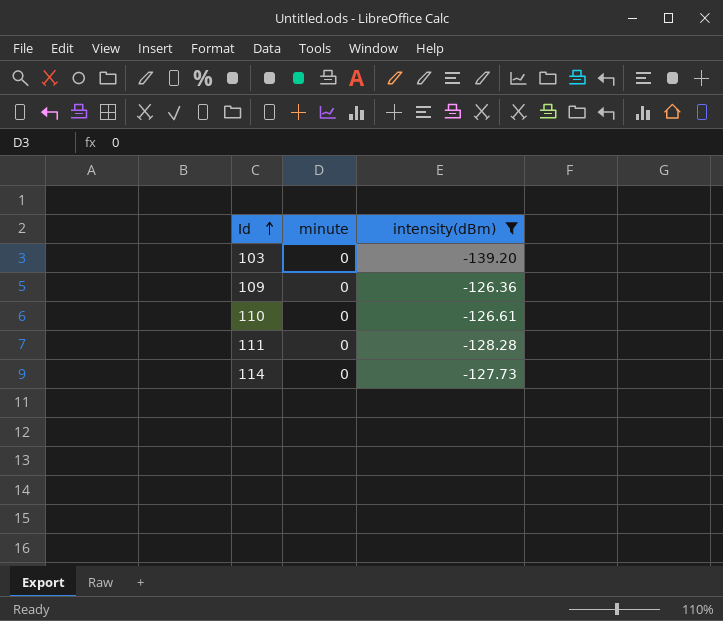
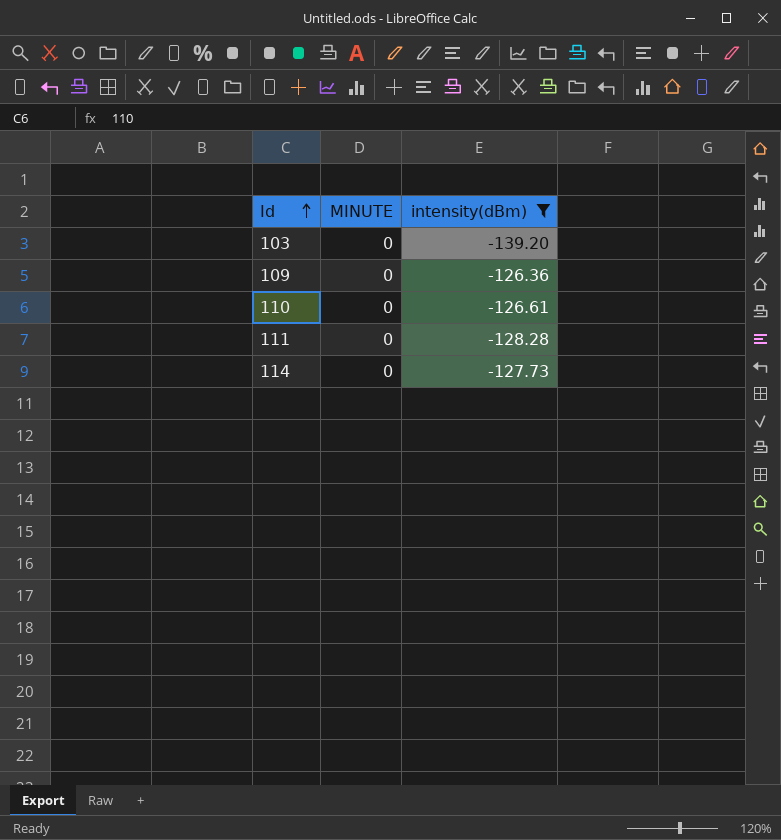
column name: minute -> MINUTE

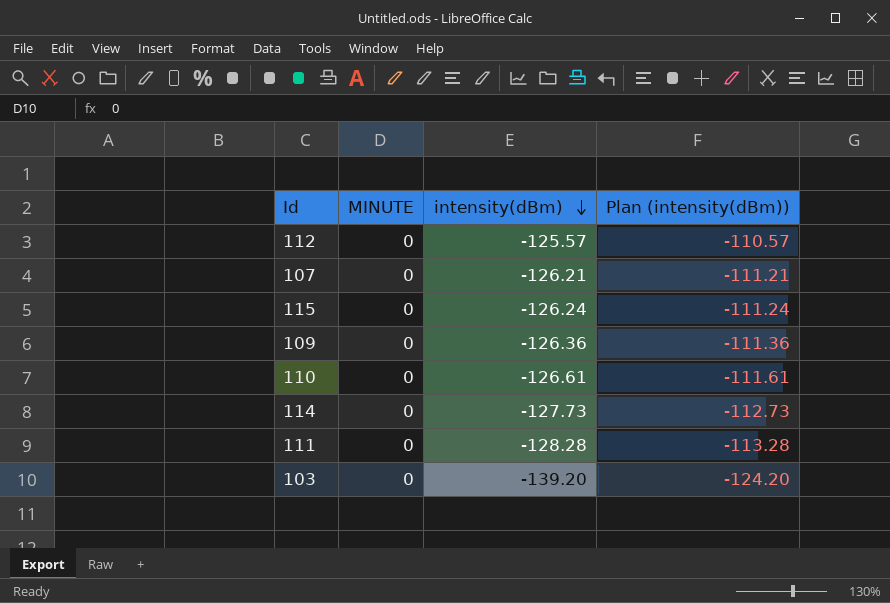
filter: intensity(dBm) <= -126.36 -> none
row order: Id ascending -> intensity(dBm) descending
column Plan (intensity(dBm)) | formula: none -> [intensity(dBm)] + 15

